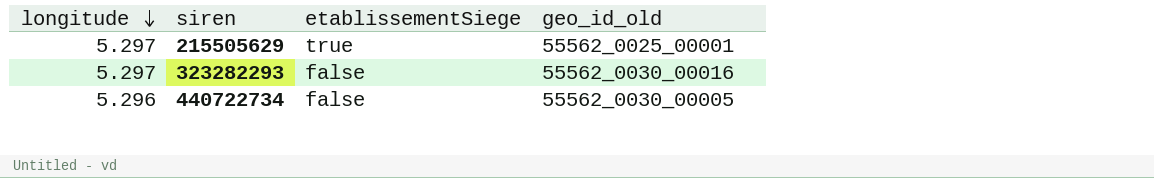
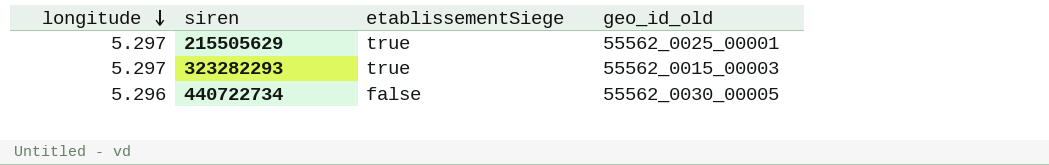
323282293 | etablissementSiege: false -> true
323282293 | geo_id_old: 55562_0030_00016 -> 55562_0015_00003

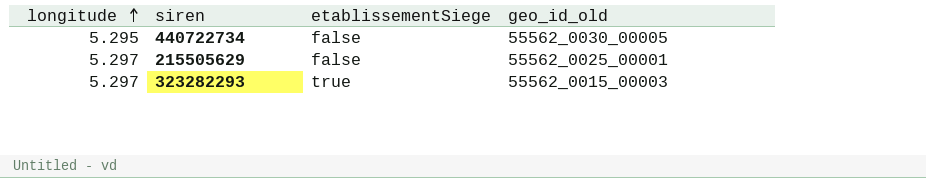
row order: longitude descending -> longitude ascending
440722734 | longitude: 5.296 -> 5.295
215505629 | etablissementSiege: true -> false

